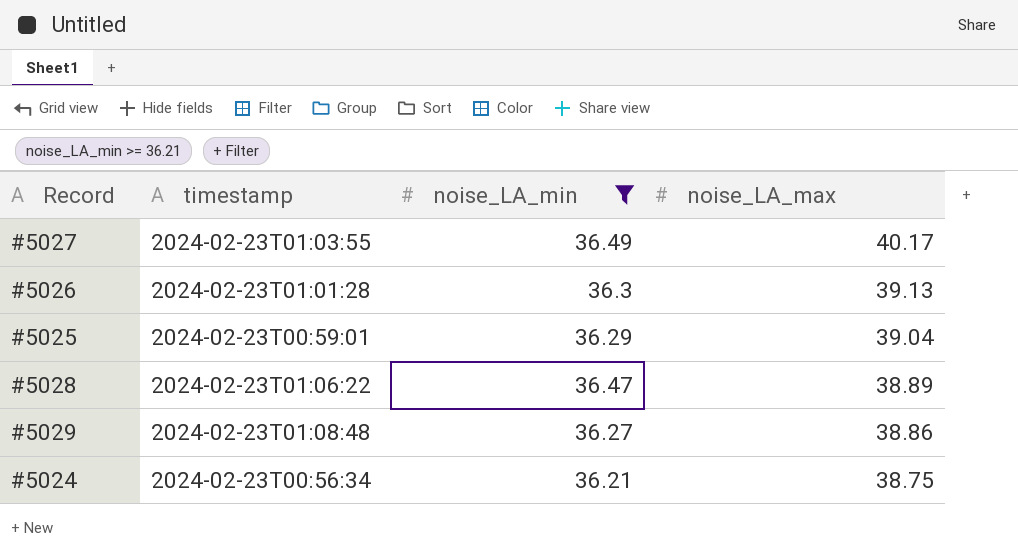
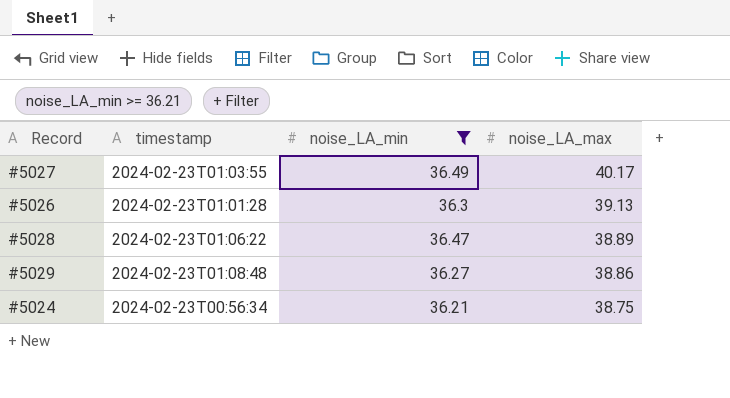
row #5025: 2024-02-23T00:59:01 | 36.29 | 39.04 -> none

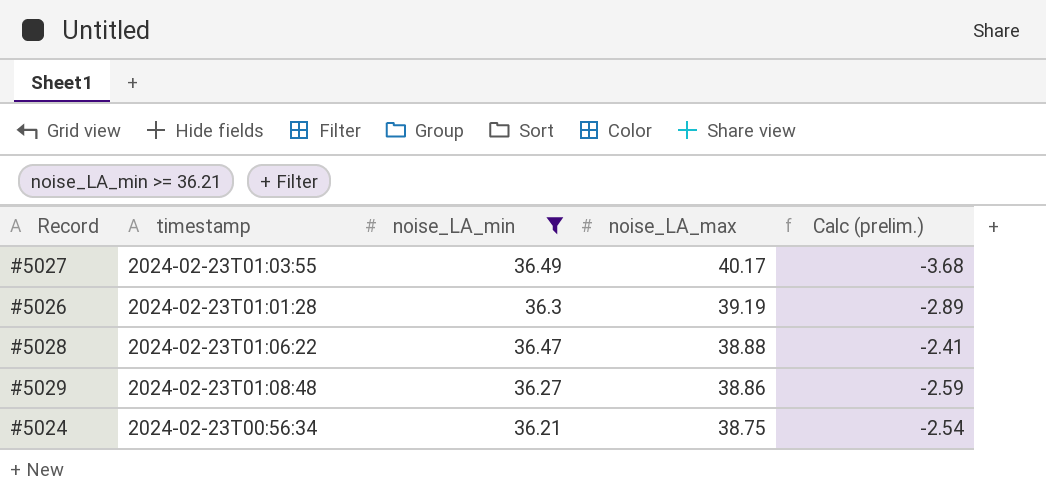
column Calc (prelim.) | formula: none -> [noise_LA_min] - [noise_LA_max]
#5026 | noise_LA_max: 39.13 -> 39.19
#5028 | noise_LA_max: 38.89 -> 38.88

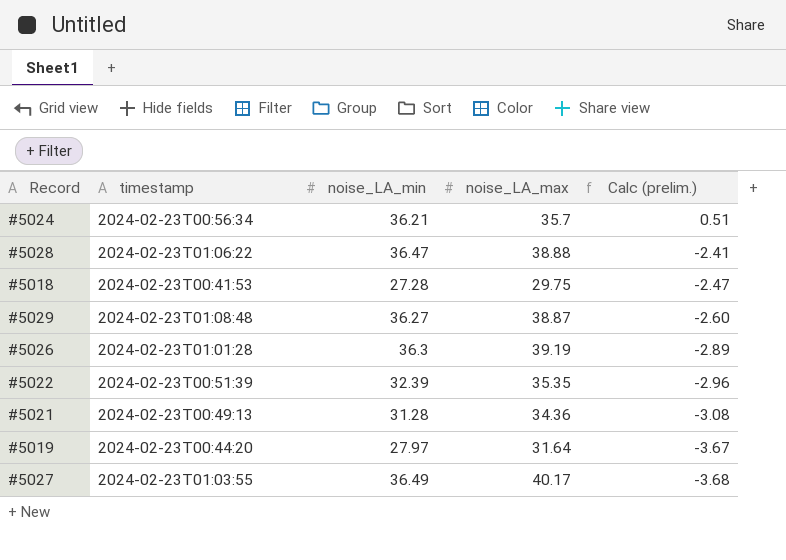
filter: noise_LA_min >= 36.21 -> none
row order: noise_LA_max descending -> Calc (prelim.) descending
#5024 | noise_LA_max: 38.75 -> 35.7
#5024 | Calc (prelim.): -2.54 -> 0.51
#5029 | noise_LA_max: 38.86 -> 38.87
#5029 | Calc (prelim.): -2.59 -> -2.60

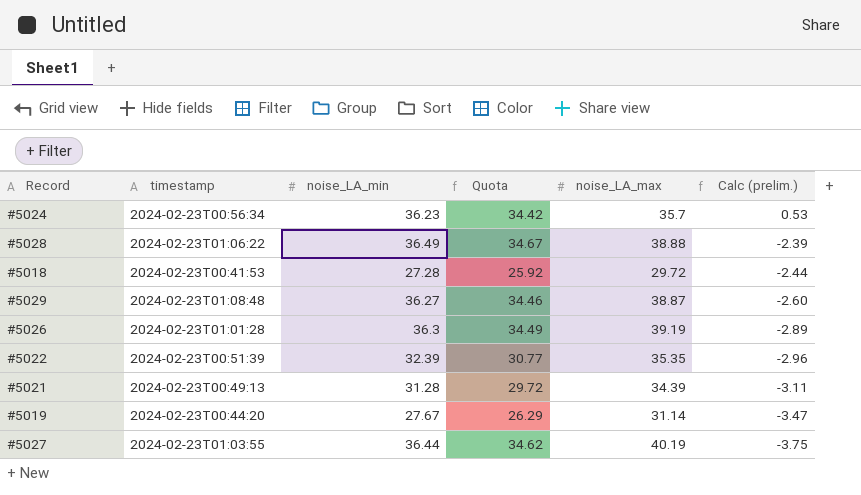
column Quota | formula: none -> [noise_LA_min] * 0.95
#5024 | noise_LA_min: 36.21 -> 36.23
#5024 | Calc (prelim.): 0.51 -> 0.53
#5028 | noise_LA_min: 36.47 -> 36.49
#5028 | Calc (prelim.): -2.41 -> -2.39
#5018 | noise_LA_max: 29.75 -> 29.72
#5018 | Calc (prelim.): -2.47 -> -2.44
#5021 | noise_LA_max: 34.36 -> 34.39
#5021 | Calc (prelim.): -3.08 -> -3.11
#5019 | noise_LA_min: 27.97 -> 27.67
#5019 | noise_LA_max: 31.64 -> 31.14
#5019 | Calc (prelim.): -3.67 -> -3.47
#5027 | noise_LA_min: 36.49 -> 36.44
#5027 | noise_LA_max: 40.17 -> 40.19
#5027 | Calc (prelim.): -3.68 -> -3.75

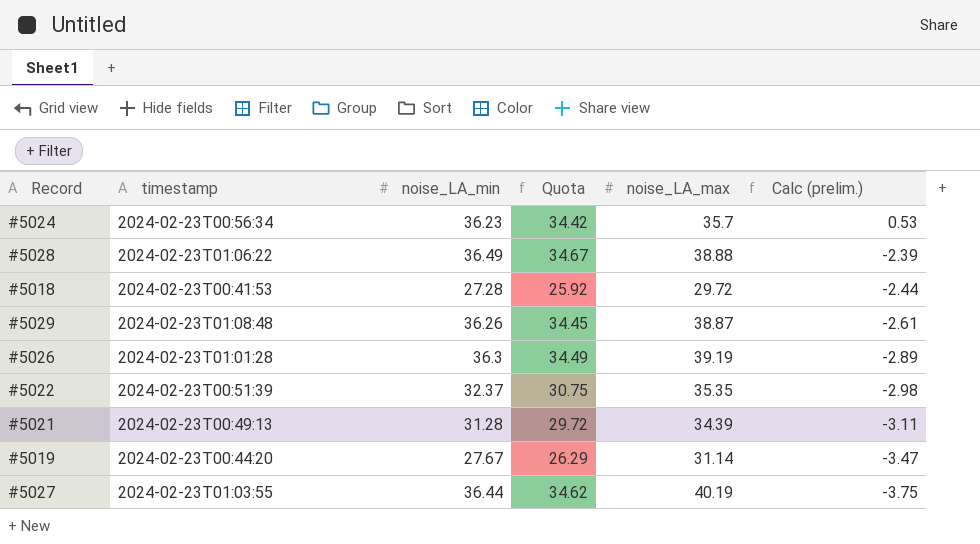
#5029 | noise_LA_min: 36.27 -> 36.26
#5029 | Quota: 34.46 -> 34.45
#5029 | Calc (prelim.): -2.60 -> -2.61
#5022 | noise_LA_min: 32.39 -> 32.37
#5022 | Quota: 30.77 -> 30.75
#5022 | Calc (prelim.): -2.96 -> -2.98

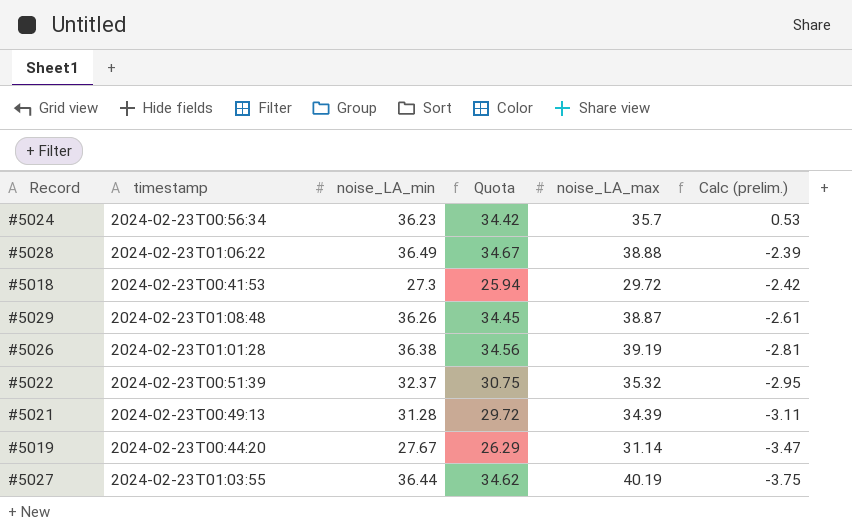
#5018 | noise_LA_min: 27.28 -> 27.3
#5018 | Quota: 25.92 -> 25.94
#5018 | Calc (prelim.): -2.44 -> -2.42
#5026 | noise_LA_min: 36.3 -> 36.38
#5026 | Quota: 34.49 -> 34.56
#5026 | Calc (prelim.): -2.89 -> -2.81
#5022 | noise_LA_max: 35.35 -> 35.32
#5022 | Calc (prelim.): -2.98 -> -2.95

